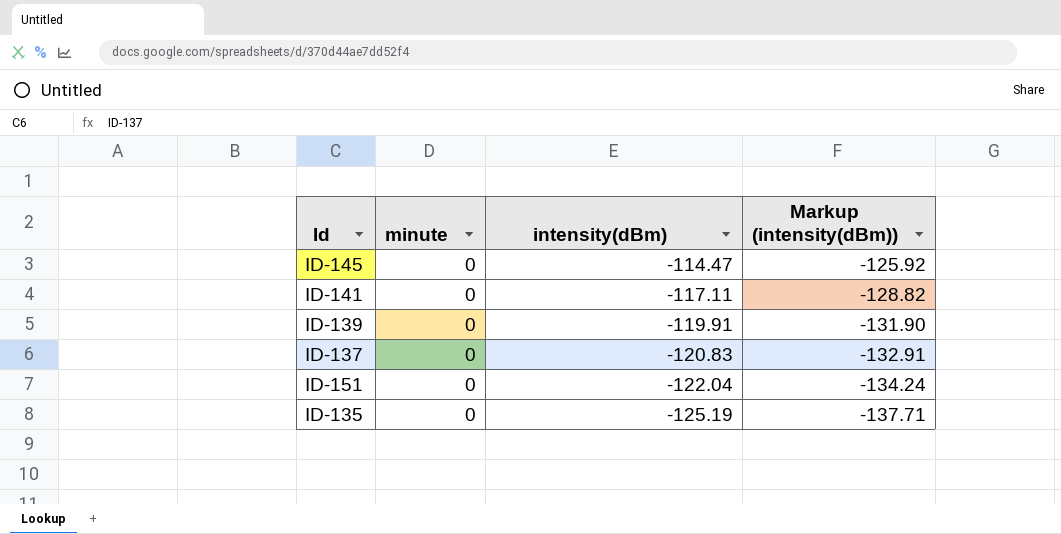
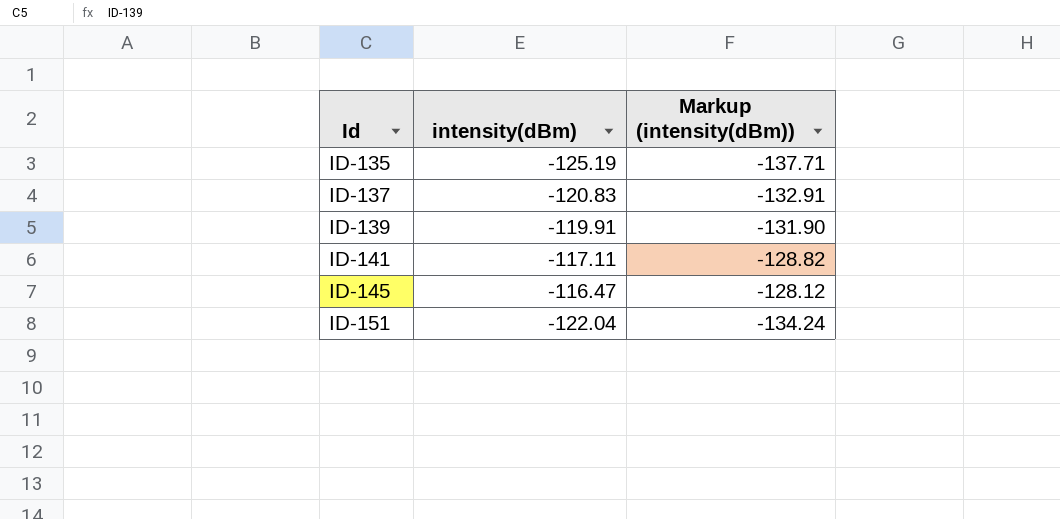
row order: intensity(dBm) descending -> Id ascending
column minute | position: 2 -> none
ID-145 | intensity(dBm): -114.47 -> -116.47
ID-145 | Markup (intensity(dBm)): -125.92 -> -128.12

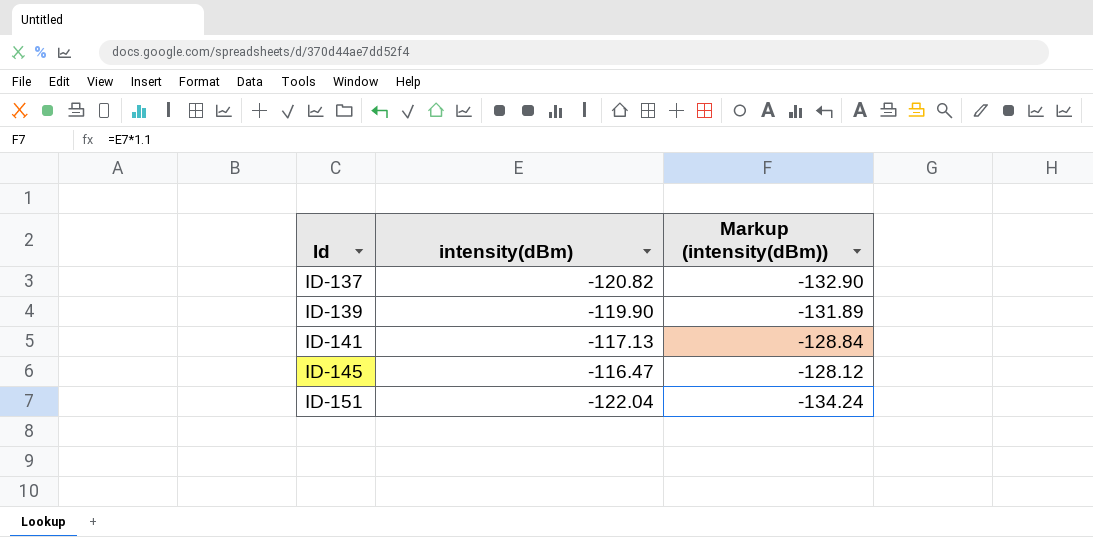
row ID-135: -125.19 | -137.71 -> none
ID-137 | intensity(dBm): -120.83 -> -120.82
ID-137 | Markup (intensity(dBm)): -132.91 -> -132.90
ID-139 | intensity(dBm): -119.91 -> -119.90
ID-139 | Markup (intensity(dBm)): -131.90 -> -131.89
ID-141 | intensity(dBm): -117.11 -> -117.13
ID-141 | Markup (intensity(dBm)): -128.82 -> -128.84

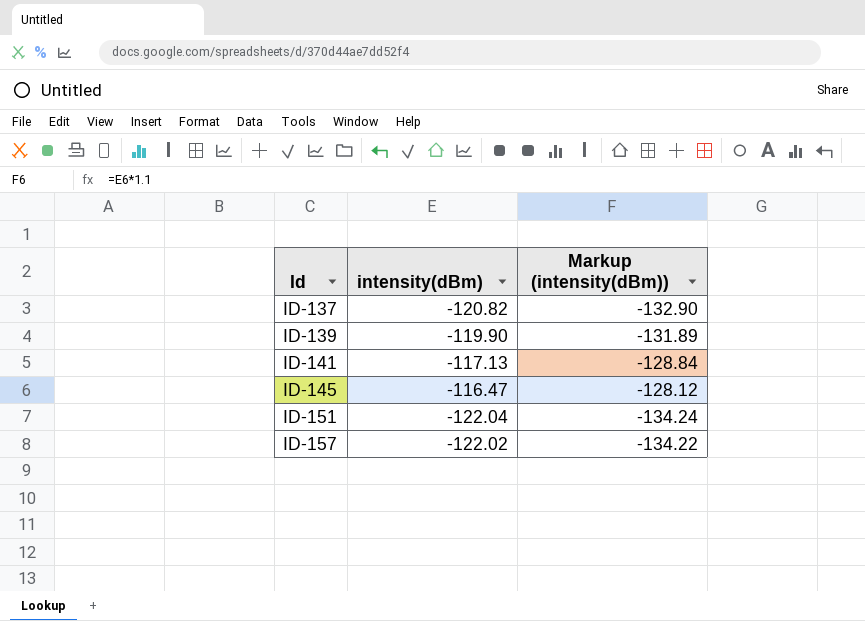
row ID-157: none -> -122.02 | -134.22

